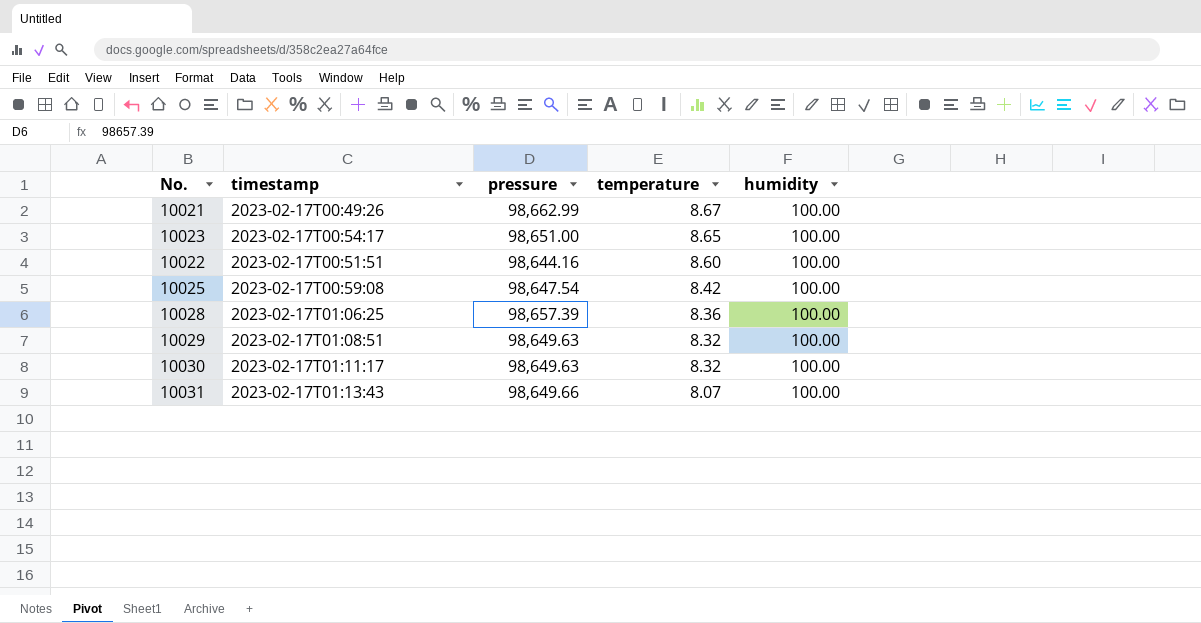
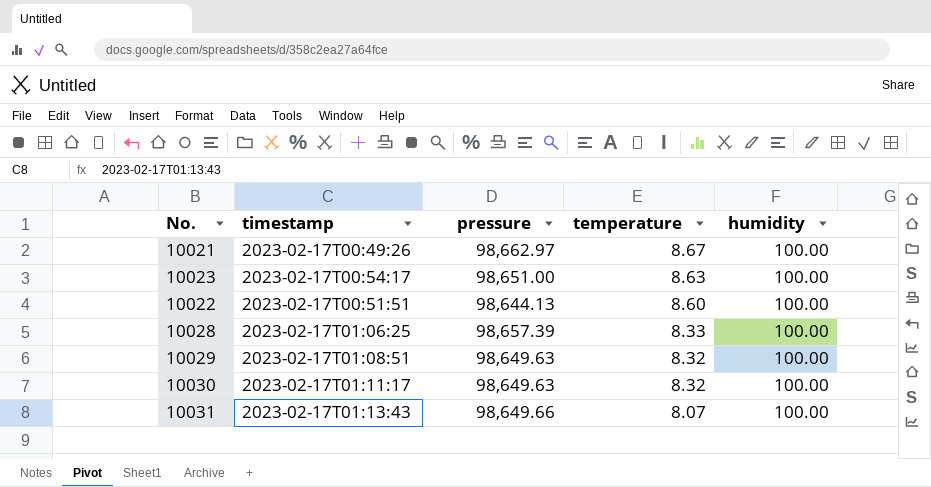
row 10025: 2023-02-17T00:59:08 | 98,647.54 | 8.42 | 100.00 -> none
10021 | pressure: 98,662.99 -> 98,662.97
10023 | temperature: 8.65 -> 8.63
10022 | pressure: 98,644.16 -> 98,644.13
10028 | temperature: 8.36 -> 8.33

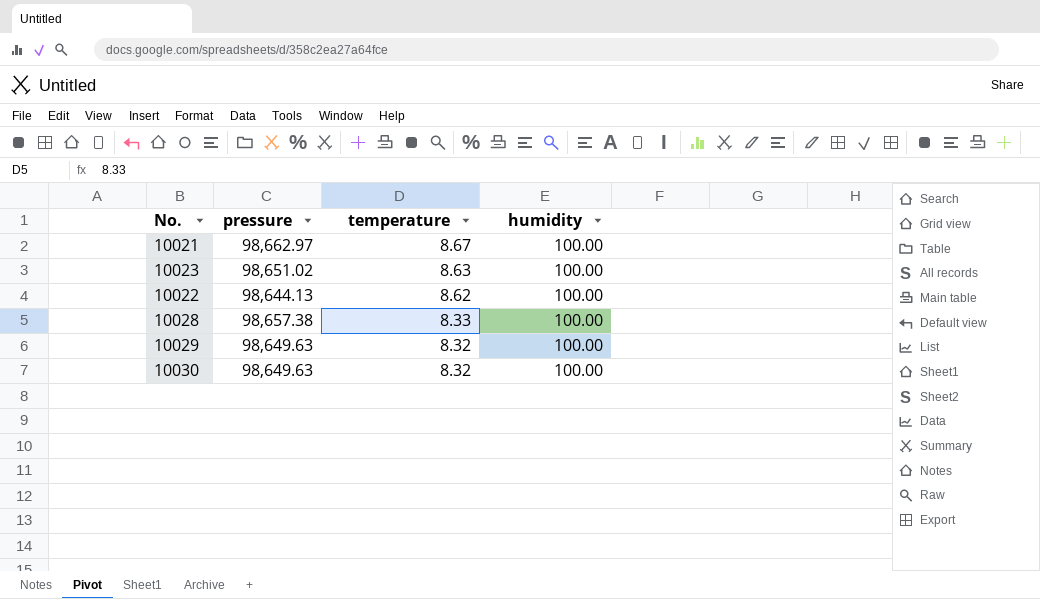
column timestamp | position: 2 -> none
row 10031: 2023-02-17T01:13:43 | 98,649.66 | 8.07 | 100.00 -> none
10023 | pressure: 98,651.00 -> 98,651.02
10022 | temperature: 8.60 -> 8.62
10028 | pressure: 98,657.39 -> 98,657.38

